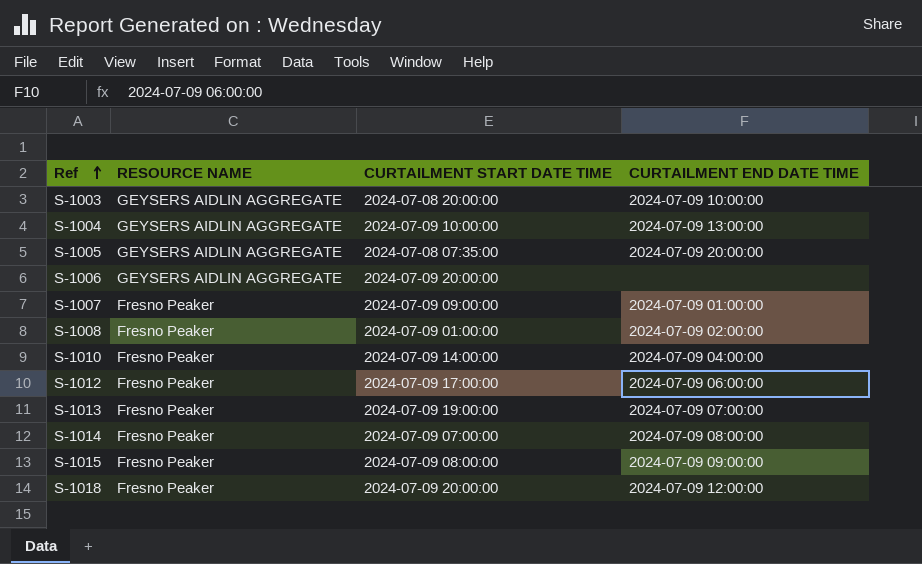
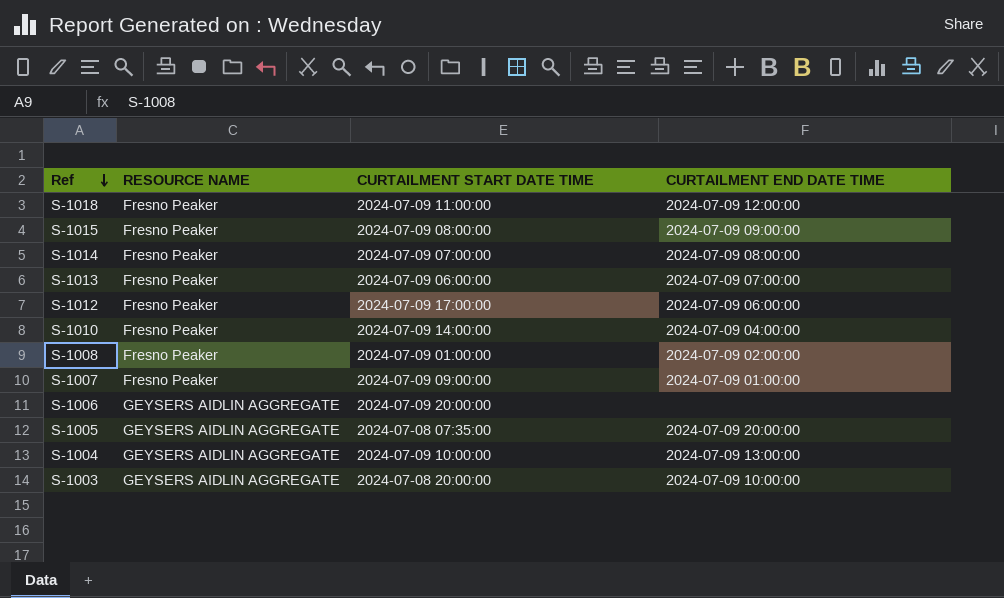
row order: Ref ascending -> Ref descending
S-1018 | CURTAILMENT START DATE TIME: 2024-07-09 20:00:00 -> 2024-07-09 11:00:00
S-1013 | CURTAILMENT START DATE TIME: 2024-07-09 19:00:00 -> 2024-07-09 06:00:00

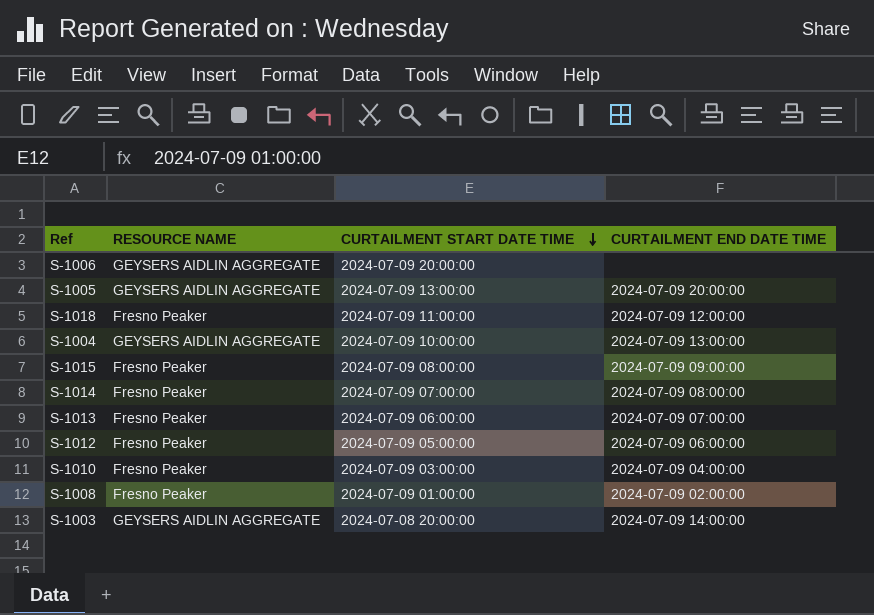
row order: Ref descending -> CURTAILMENT START DATE TIME descending
row S-1007: Fresno Peaker | 2024-07-09 09:00:00 | 2024-07-09 01:00:00 -> none
S-1005 | CURTAILMENT START DATE TIME: 2024-07-08 07:35:00 -> 2024-07-09 13:00:00
S-1012 | CURTAILMENT START DATE TIME: 2024-07-09 17:00:00 -> 2024-07-09 05:00:00
S-1010 | CURTAILMENT START DATE TIME: 2024-07-09 14:00:00 -> 2024-07-09 03:00:00
S-1003 | CURTAILMENT END DATE TIME: 2024-07-09 10:00:00 -> 2024-07-09 14:00:00

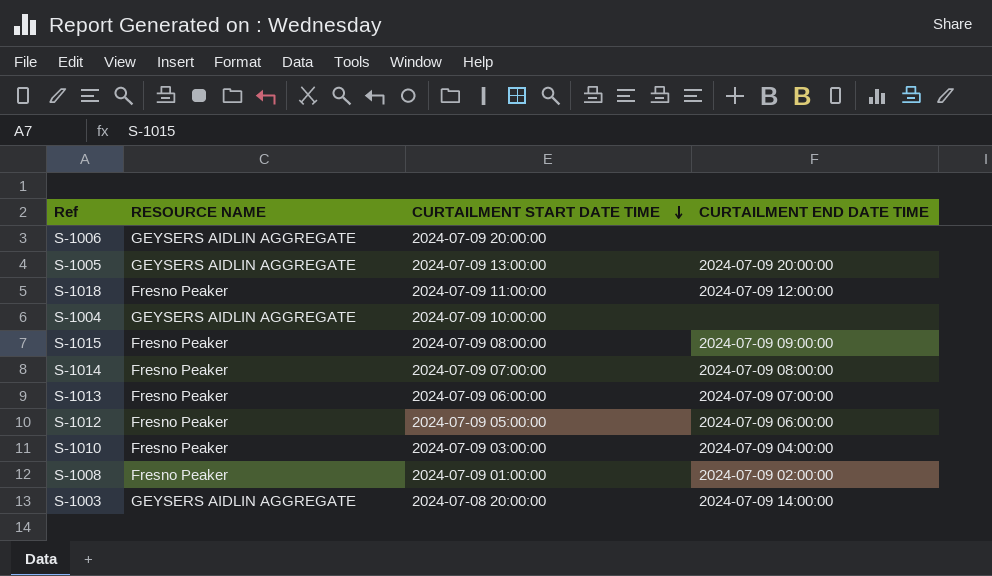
S-1004 | CURTAILMENT END DATE TIME: 2024-07-09 13:00:00 -> none

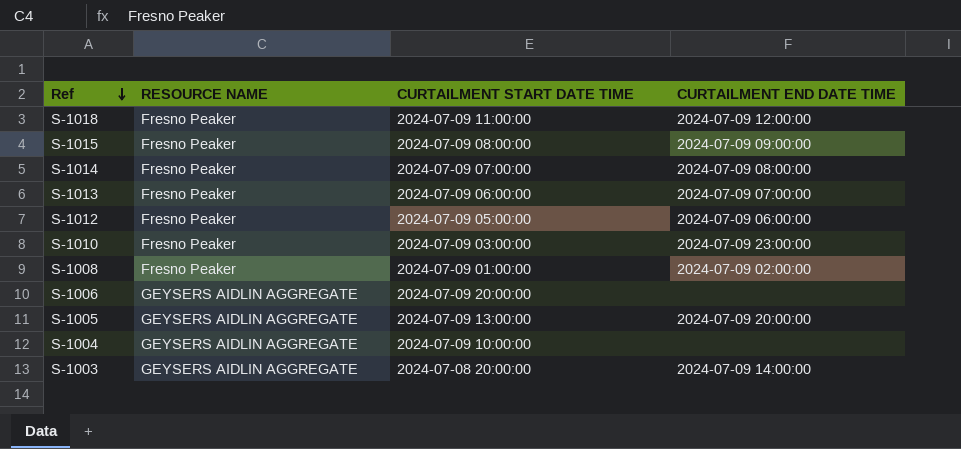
row order: CURTAILMENT START DATE TIME descending -> Ref descending
S-1010 | CURTAILMENT END DATE TIME: 2024-07-09 04:00:00 -> 2024-07-09 23:00:00

